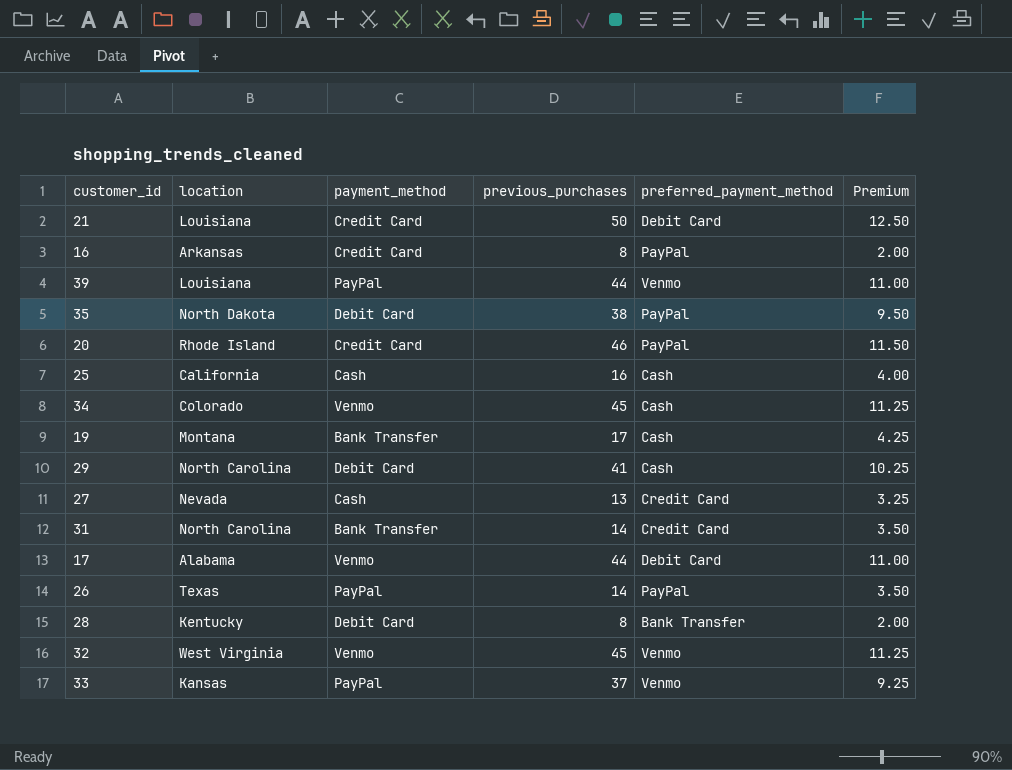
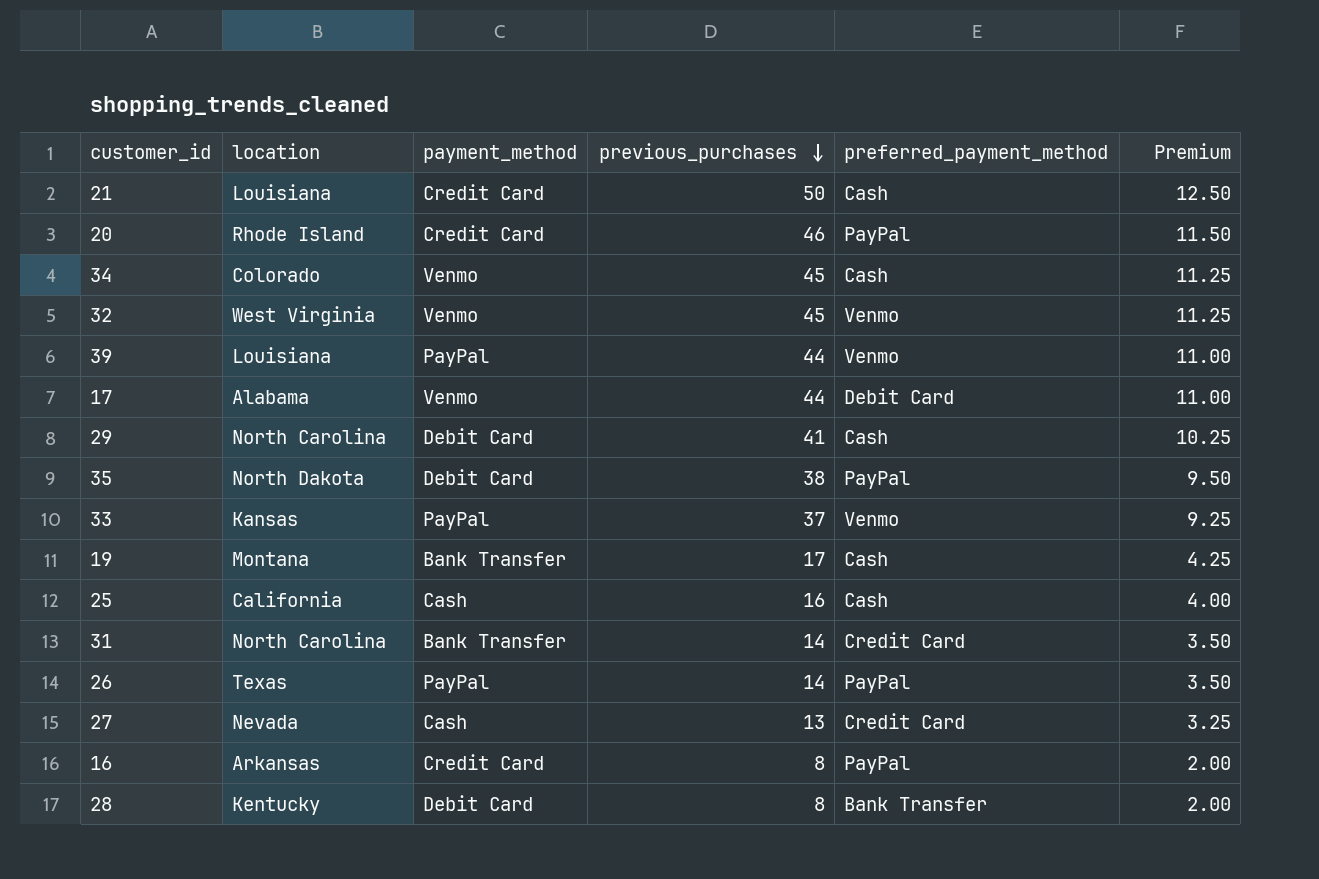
row order: none -> previous_purchases descending
21 | preferred_payment_method: Debit Card -> Cash

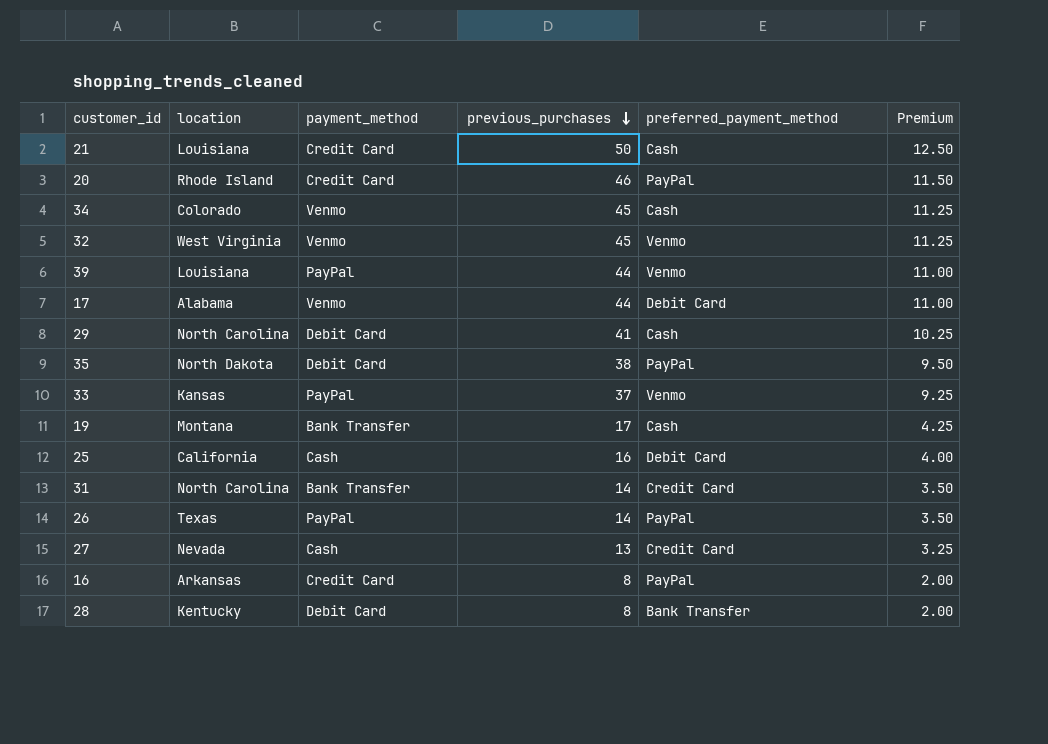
25 | preferred_payment_method: Cash -> Debit Card

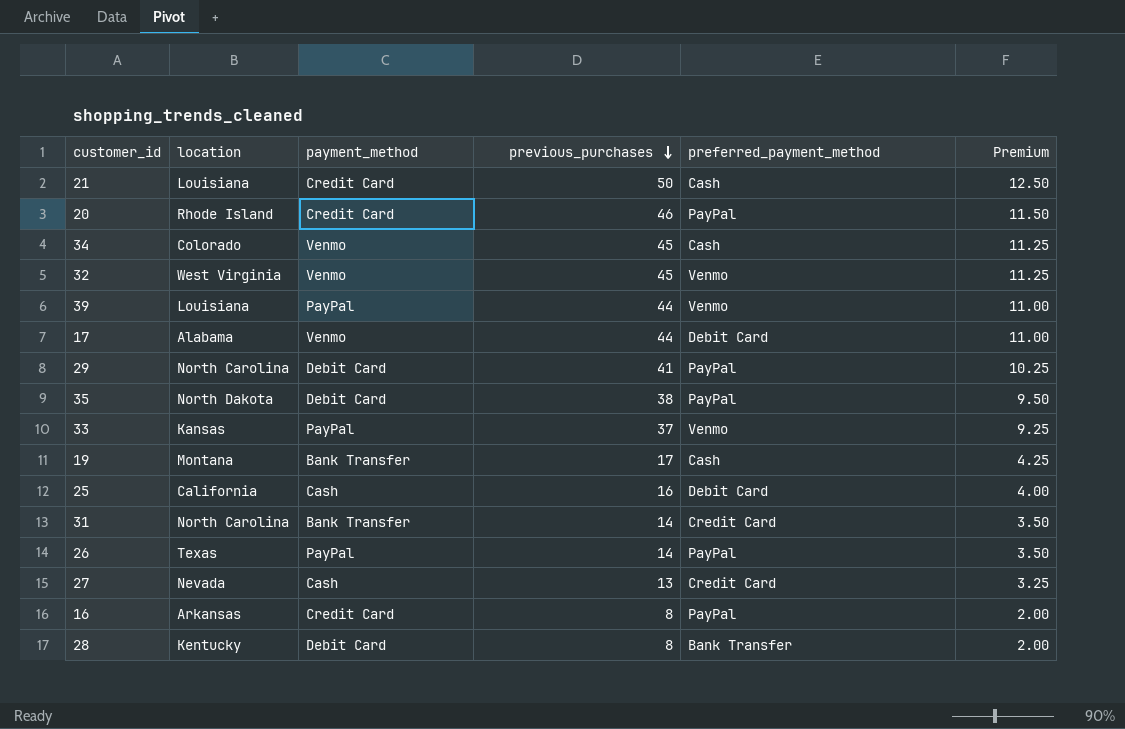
29 | preferred_payment_method: Cash -> PayPal

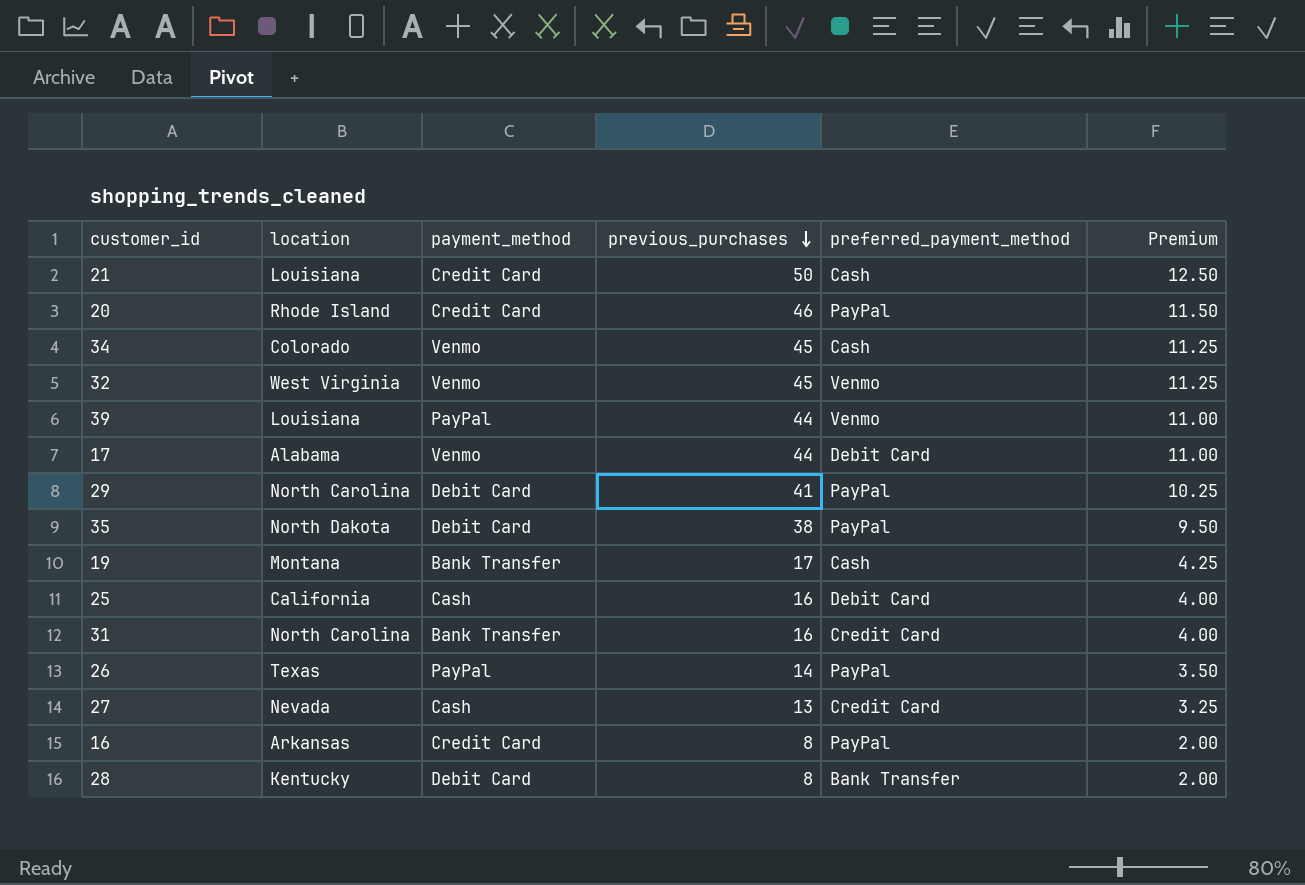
row 33: Kansas | PayPal | 37 | Venmo | 9.25 -> none
31 | previous_purchases: 14 -> 16
31 | Premium: 3.50 -> 4.00

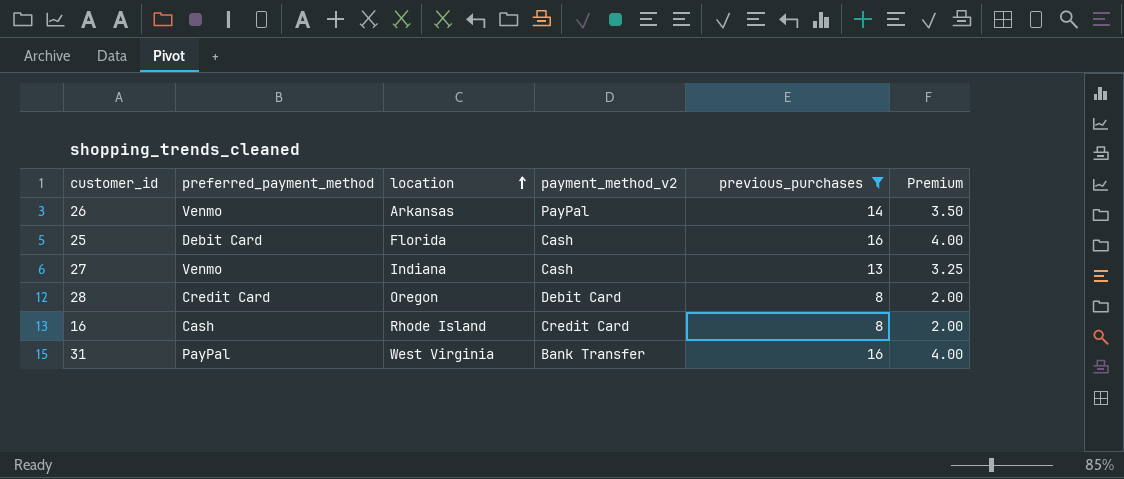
filter: none -> previous_purchases <= 16
row order: previous_purchases descending -> location ascending
column preferred_payment_method | position: 5 -> 2
column name: payment_method -> payment_method_v2
26 | preferred_payment_method: PayPal -> Venmo
26 | location: Texas -> Arkansas
25 | location: California -> Florida
27 | preferred_payment_method: Credit Card -> Venmo
27 | location: Nevada -> Indiana
28 | preferred_payment_method: Bank Transfer -> Credit Card
28 | location: Kentucky -> Oregon
16 | preferred_payment_method: PayPal -> Cash
16 | location: Arkansas -> Rhode Island
31 | preferred_payment_method: Credit Card -> PayPal
31 | location: North Carolina -> West Virginia

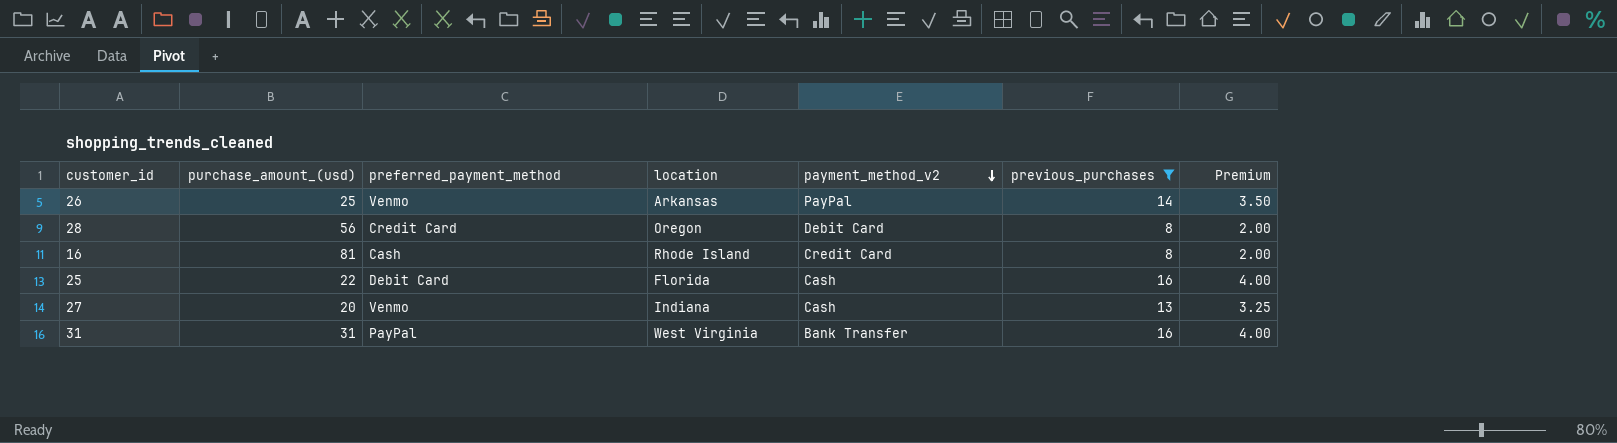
row order: location ascending -> payment_method_v2 descending
column purchase_amount_(usd) | position: none -> 2

